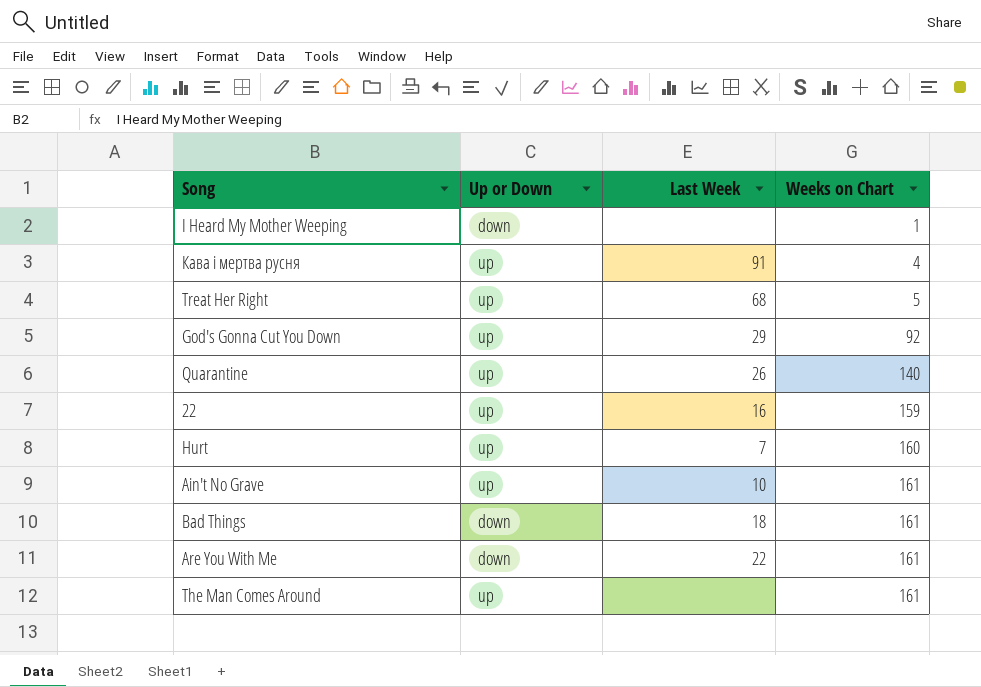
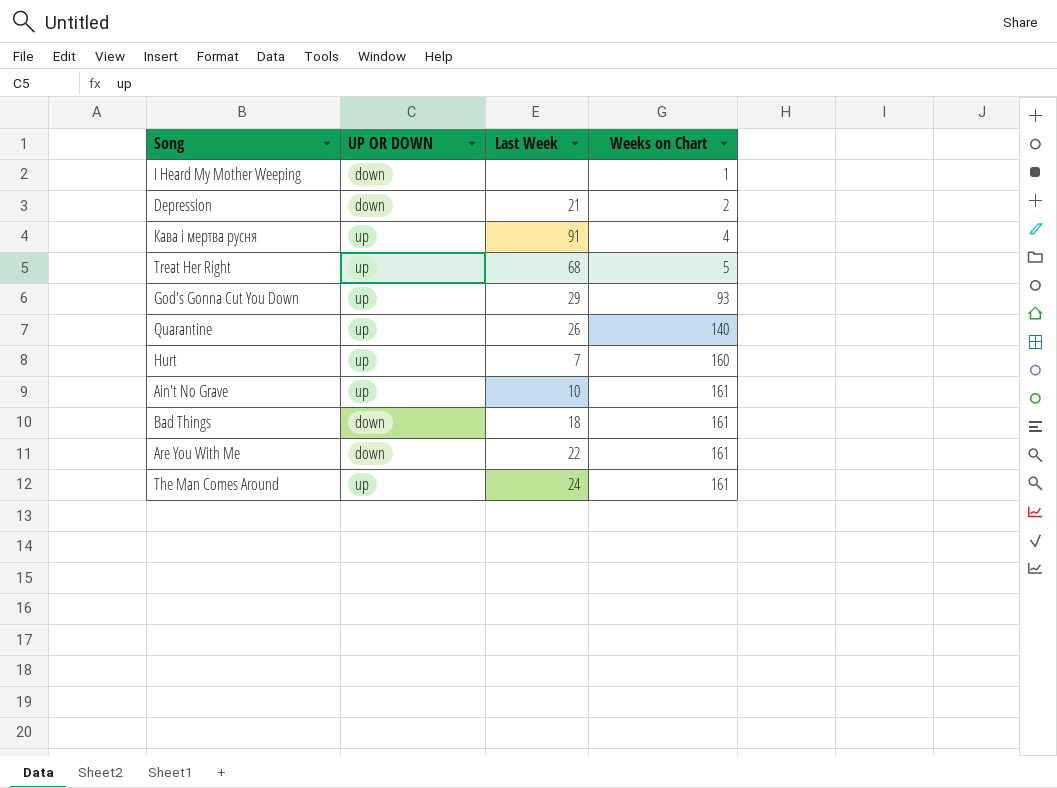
column name: Up or Down -> UP OR DOWN
row 22: up | 16 | 159 -> none
row Depression: none -> down | 21 | 2
God's Gonna Cut You Down | Weeks on Chart: 92 -> 93
The Man Comes Around | Last Week: none -> 24

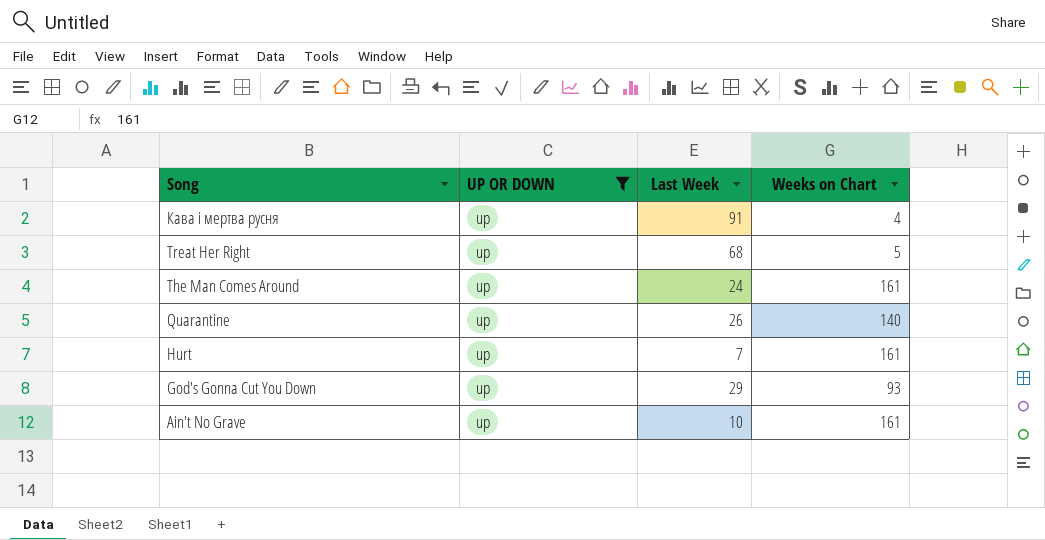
filter: none -> UP OR DOWN = up
row order: Weeks on Chart ascending -> Song descending
Hurt | Weeks on Chart: 160 -> 161

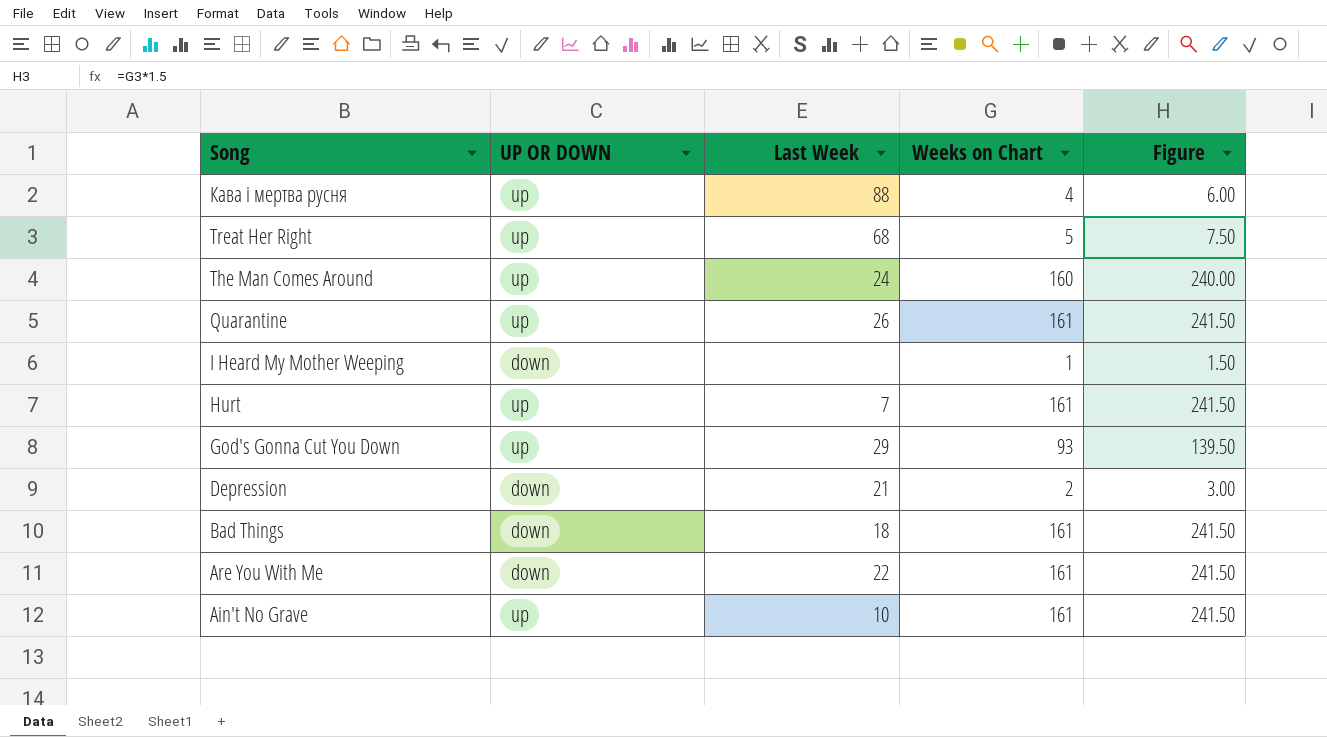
filter: UP OR DOWN = up -> none
column Figure | formula: none -> [Weeks on Chart] * 1.5
Кава і мертва русня | Last Week: 91 -> 88
The Man Comes Around | Weeks on Chart: 161 -> 160
Quarantine | Weeks on Chart: 140 -> 161

